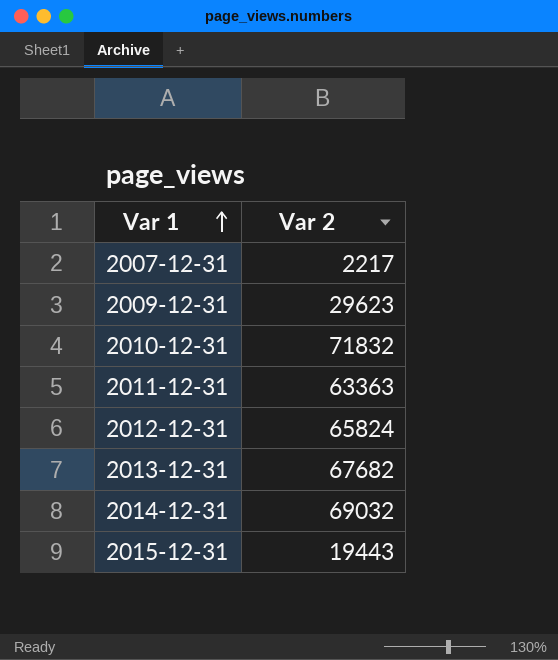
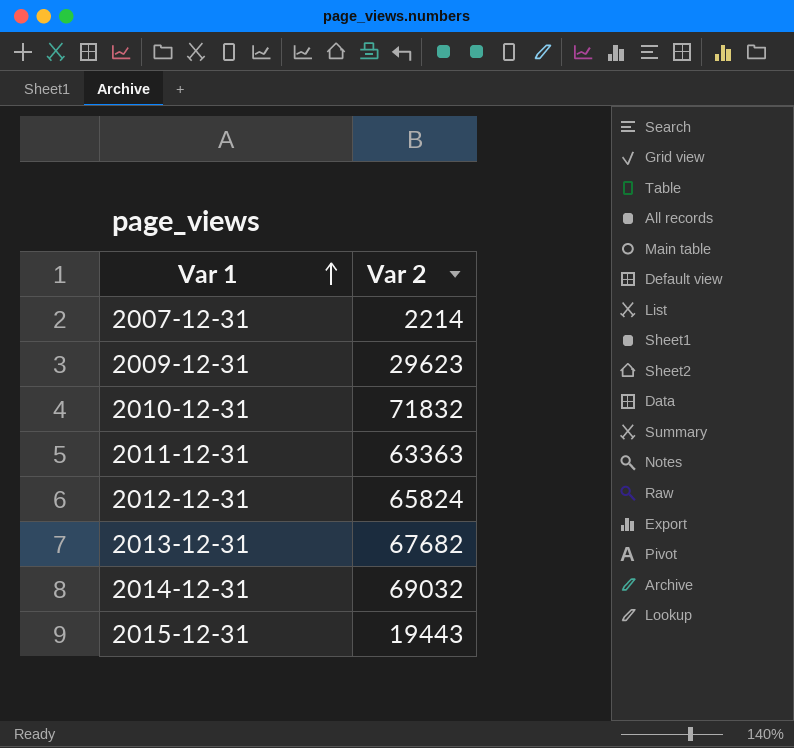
2007-12-31 | Var 2: 2217 -> 2214

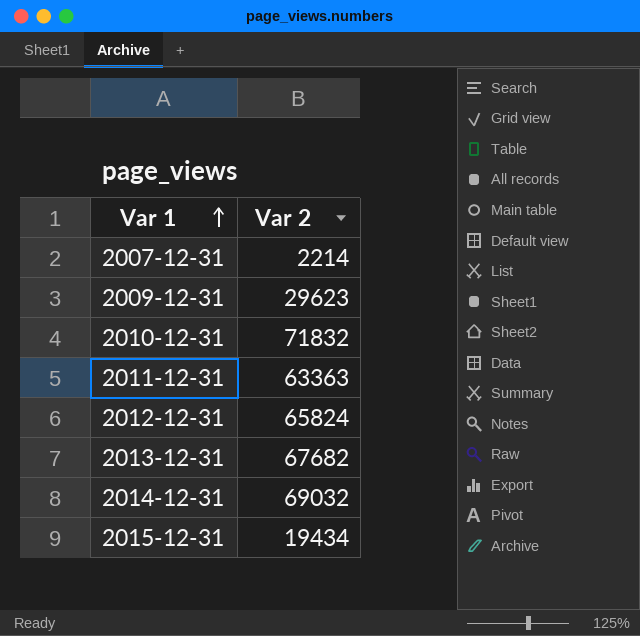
2015-12-31 | Var 2: 19443 -> 19434

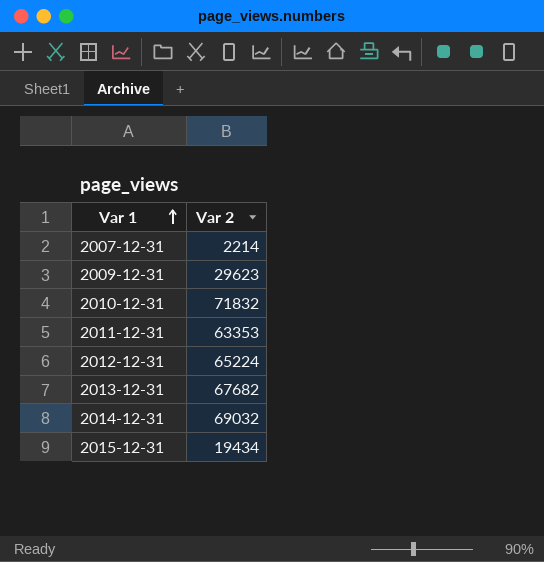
2011-12-31 | Var 2: 63363 -> 63353
2012-12-31 | Var 2: 65824 -> 65224

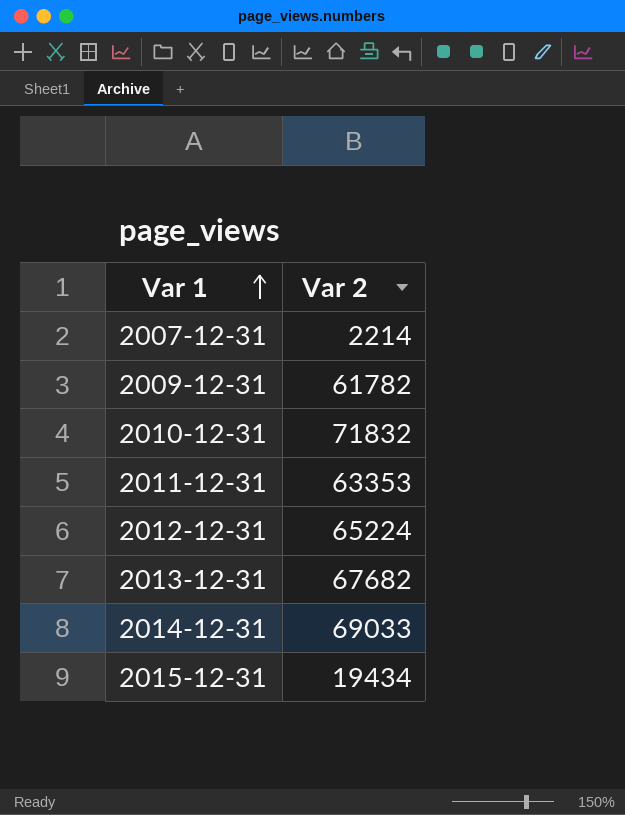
2009-12-31 | Var 2: 29623 -> 61782
2014-12-31 | Var 2: 69032 -> 69033

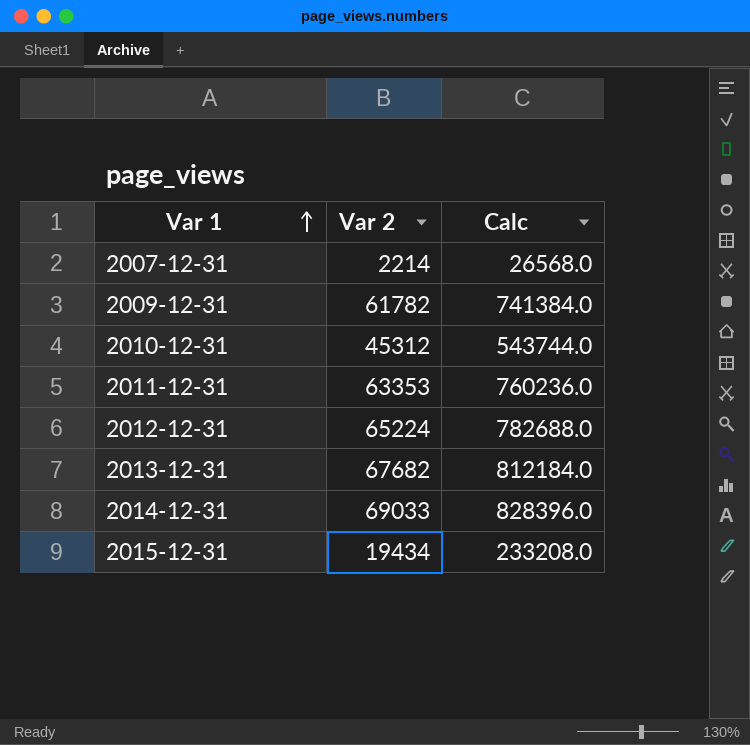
column Calc | formula: none -> [Var 2] * 12
2010-12-31 | Var 2: 71832 -> 45312

